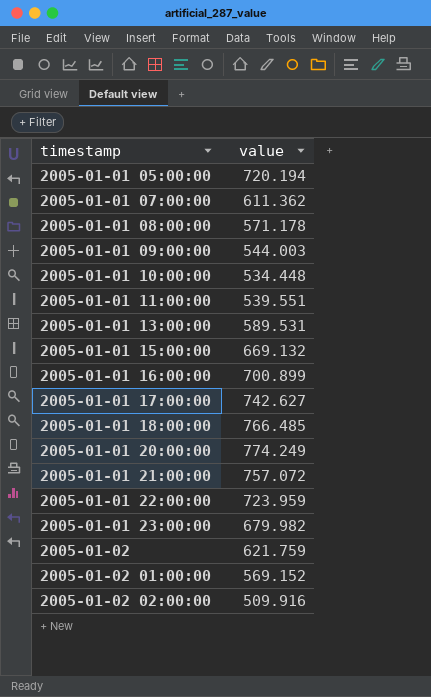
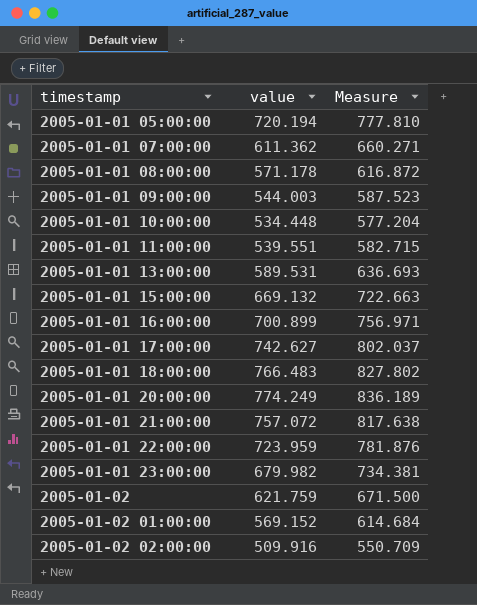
column Measure | formula: none -> [value] * 1.08
2005-01-01 18:00:00 | value: 766.485 -> 766.483

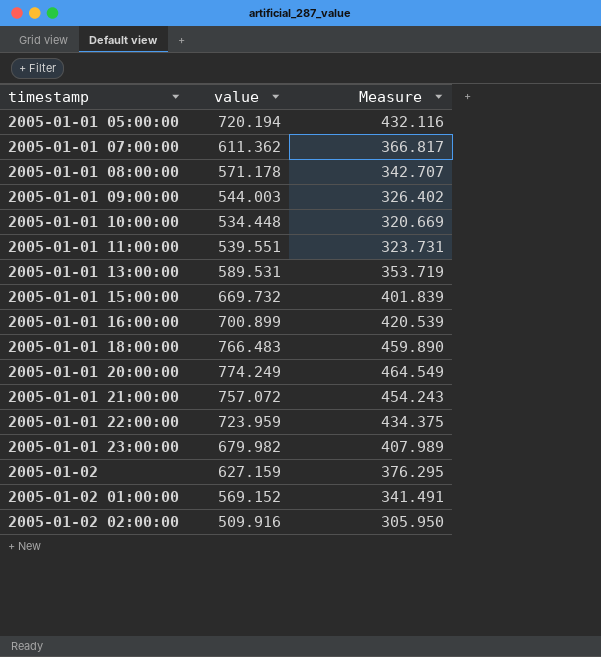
column Measure | formula: [value] * 1.08 -> [value] * 0.6
row 2005-01-01 17:00:00: 742.627 | 802.037 -> none
2005-01-01 15:00:00 | value: 669.132 -> 669.732
2005-01-02 | value: 621.759 -> 627.159

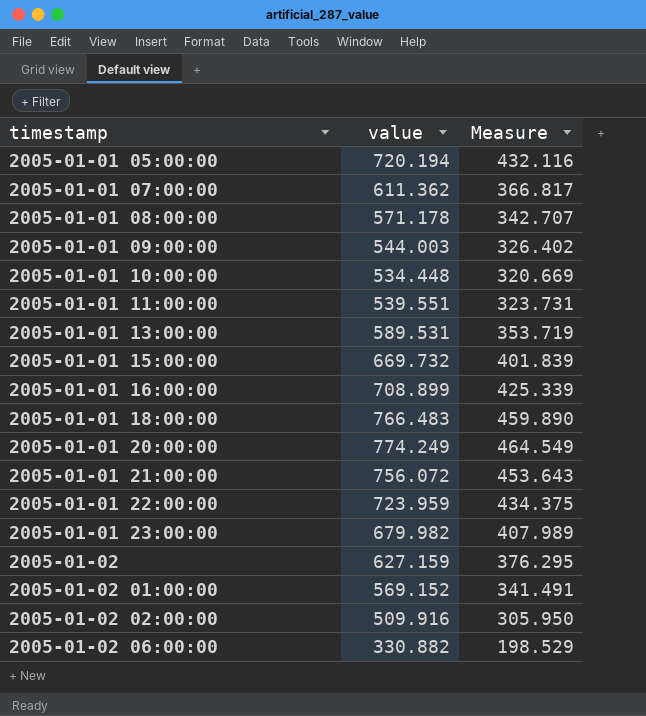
2005-01-01 16:00:00 | value: 700.899 -> 708.899
2005-01-01 16:00:00 | Measure: 420.539 -> 425.339
2005-01-01 21:00:00 | value: 757.072 -> 756.072
2005-01-01 21:00:00 | Measure: 454.243 -> 453.643
row 2005-01-02 06:00:00: none -> 330.882 | 198.529

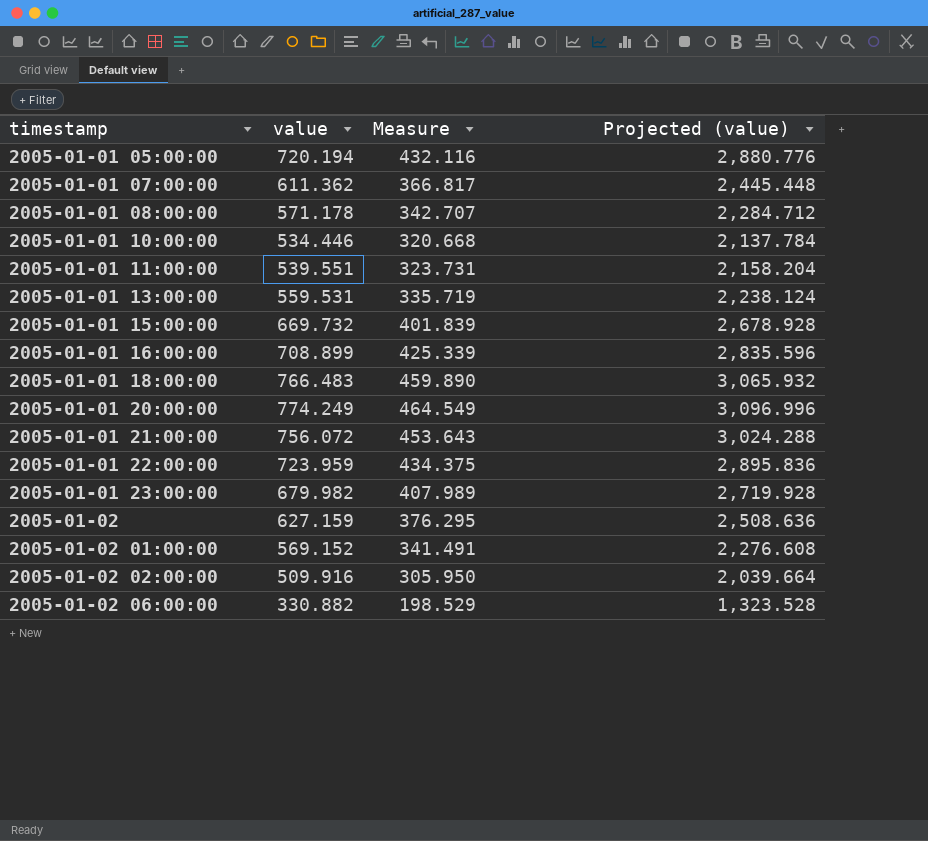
column Projected (value) | formula: none -> [value] * 4
row 2005-01-01 09:00:00: 544.003 | 326.402 -> none
2005-01-01 10:00:00 | value: 534.448 -> 534.446
2005-01-01 10:00:00 | Measure: 320.669 -> 320.668
2005-01-01 13:00:00 | value: 589.531 -> 559.531
2005-01-01 13:00:00 | Measure: 353.719 -> 335.719

